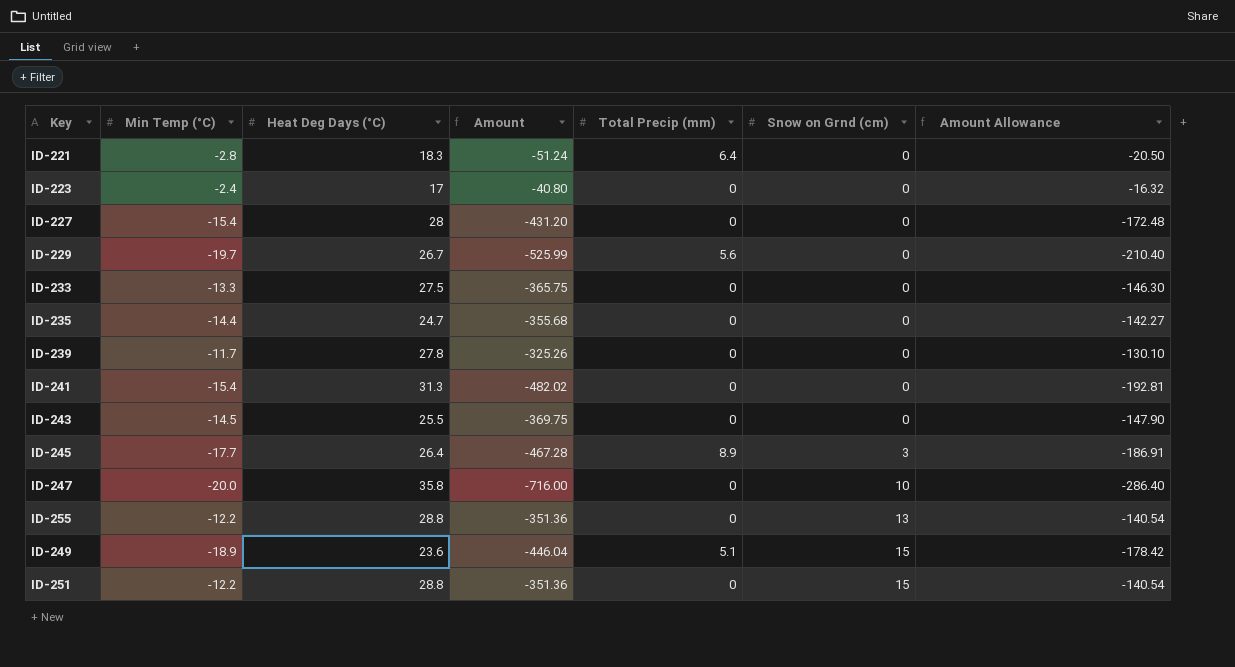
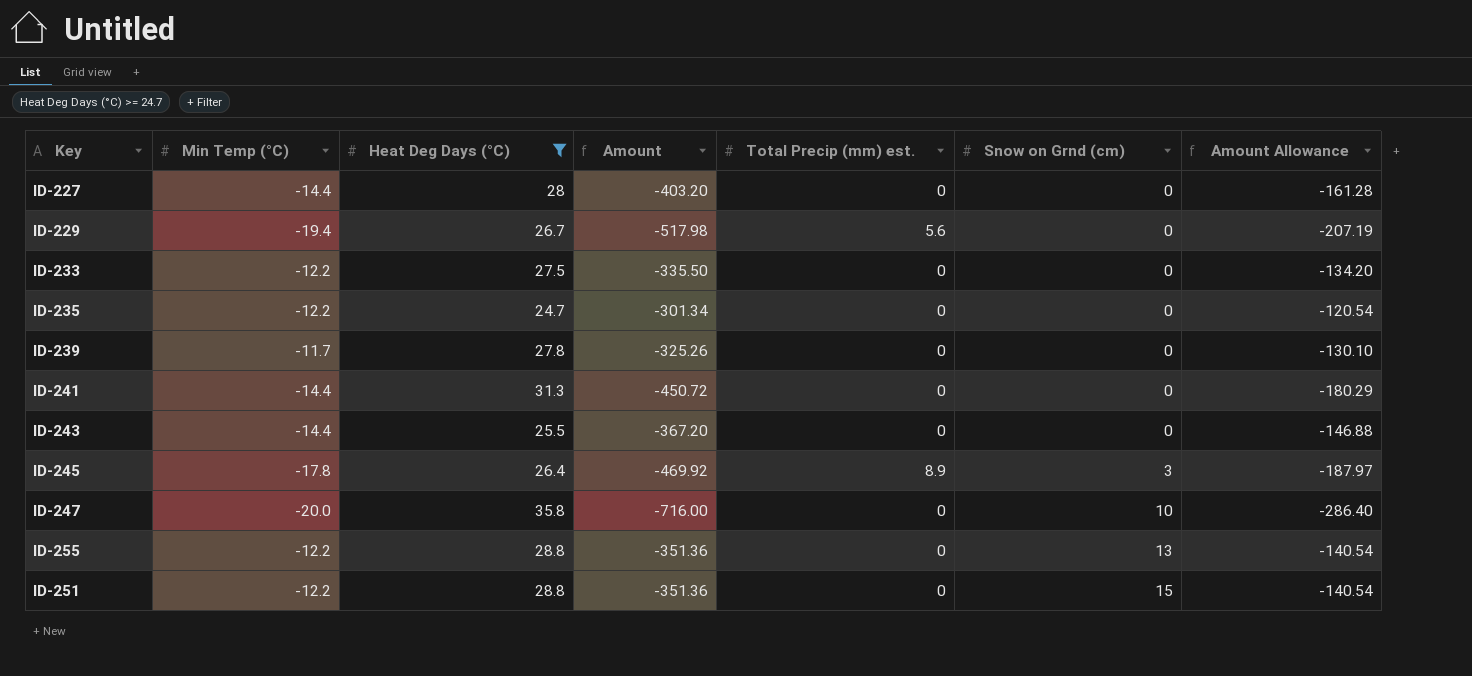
filter: none -> Heat Deg Days (°C) >= 24.7
column name: Total Precip (mm) -> Total Precip (mm) est.
ID-227 | Min Temp (°C): -15.4 -> -14.4
ID-227 | Amount: -431.20 -> -403.20
ID-227 | Amount Allowance: -172.48 -> -161.28
ID-229 | Min Temp (°C): -19.7 -> -19.4
ID-229 | Amount: -525.99 -> -517.98
ID-229 | Amount Allowance: -210.40 -> -207.19
ID-233 | Min Temp (°C): -13.3 -> -12.2
ID-233 | Amount: -365.75 -> -335.50
ID-233 | Amount Allowance: -146.30 -> -134.20
ID-235 | Min Temp (°C): -14.4 -> -12.2
ID-235 | Amount: -355.68 -> -301.34
ID-235 | Amount Allowance: -142.27 -> -120.54
ID-241 | Min Temp (°C): -15.4 -> -14.4
ID-241 | Amount: -482.02 -> -450.72
ID-241 | Amount Allowance: -192.81 -> -180.29
ID-243 | Min Temp (°C): -14.5 -> -14.4
ID-243 | Amount: -369.75 -> -367.20
ID-243 | Amount Allowance: -147.90 -> -146.88
ID-245 | Min Temp (°C): -17.7 -> -17.8
ID-245 | Amount: -467.28 -> -469.92
ID-245 | Amount Allowance: -186.91 -> -187.97

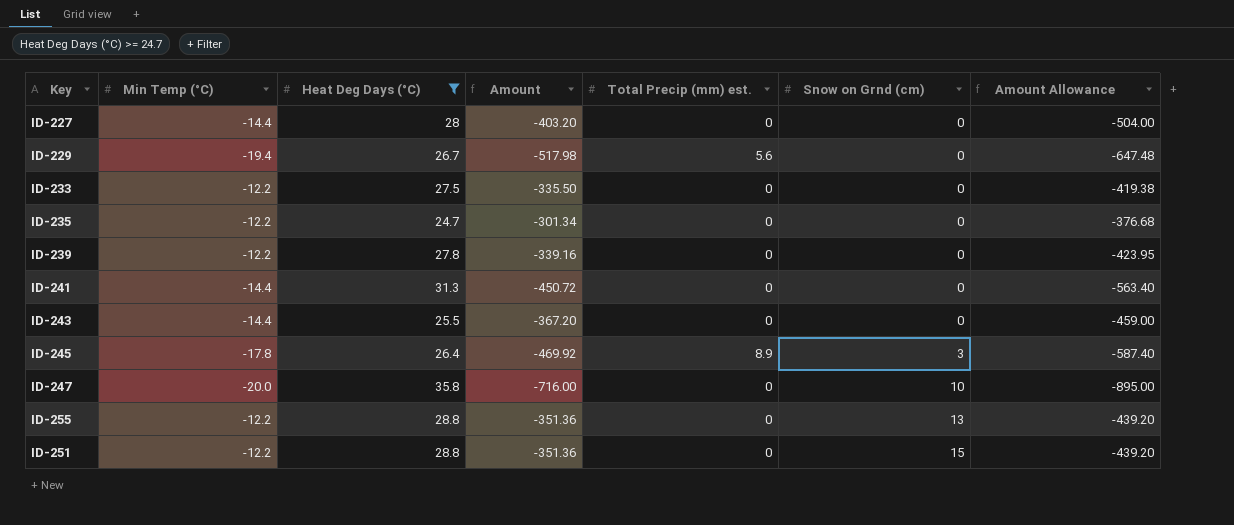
column Amount Allowance | formula: [Amount] * 0.4 -> [Amount] * 1.25
ID-239 | Min Temp (°C): -11.7 -> -12.2
ID-239 | Amount: -325.26 -> -339.16

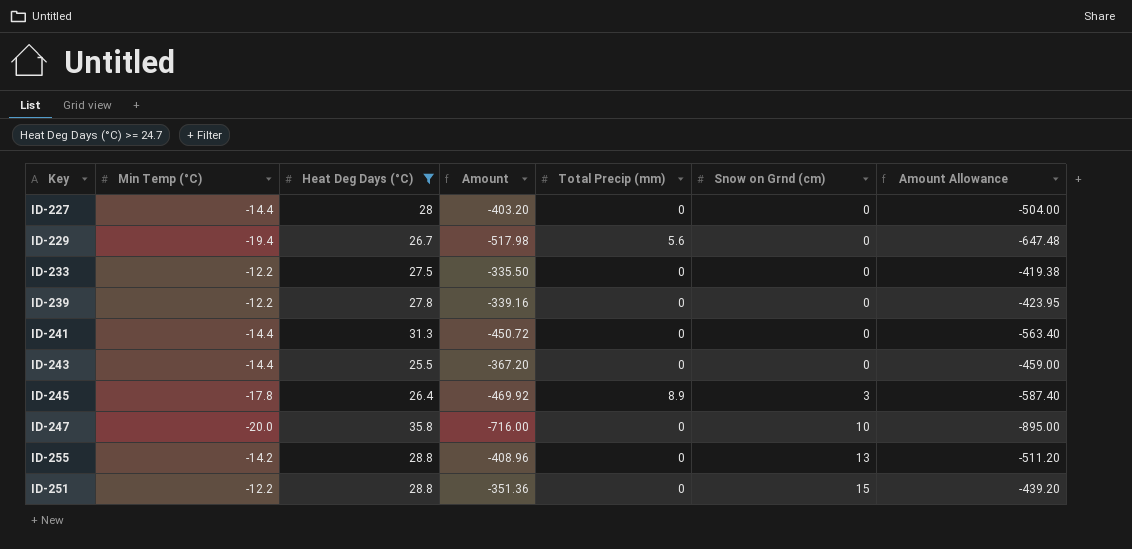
column name: Total Precip (mm) est. -> Total Precip (mm)
row ID-235: -12.2 | 24.7 | -301.34 | 0 | 0 | -376.68 -> none
ID-255 | Min Temp (°C): -12.2 -> -14.2
ID-255 | Amount: -351.36 -> -408.96
ID-255 | Amount Allowance: -439.20 -> -511.20

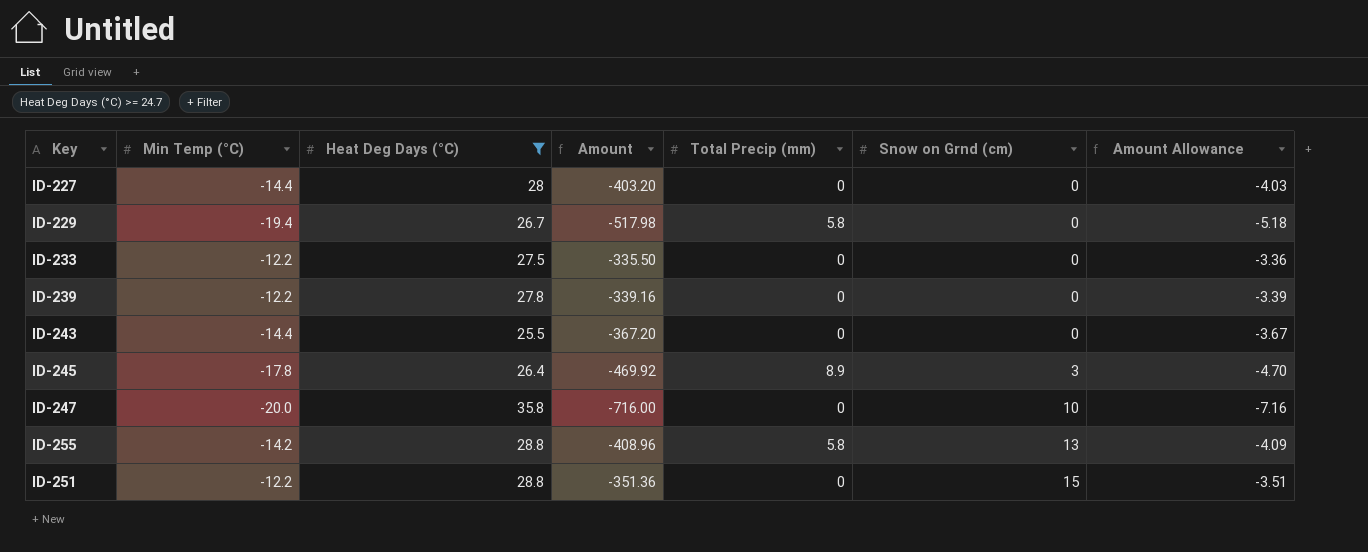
column Amount Allowance | formula: [Amount] * 1.25 -> [Amount] * 0.01
row ID-241: -14.4 | 31.3 | -450.72 | 0 | 0 | -563.40 -> none
ID-229 | Total Precip (mm): 5.6 -> 5.8
ID-255 | Total Precip (mm): 0 -> 5.8

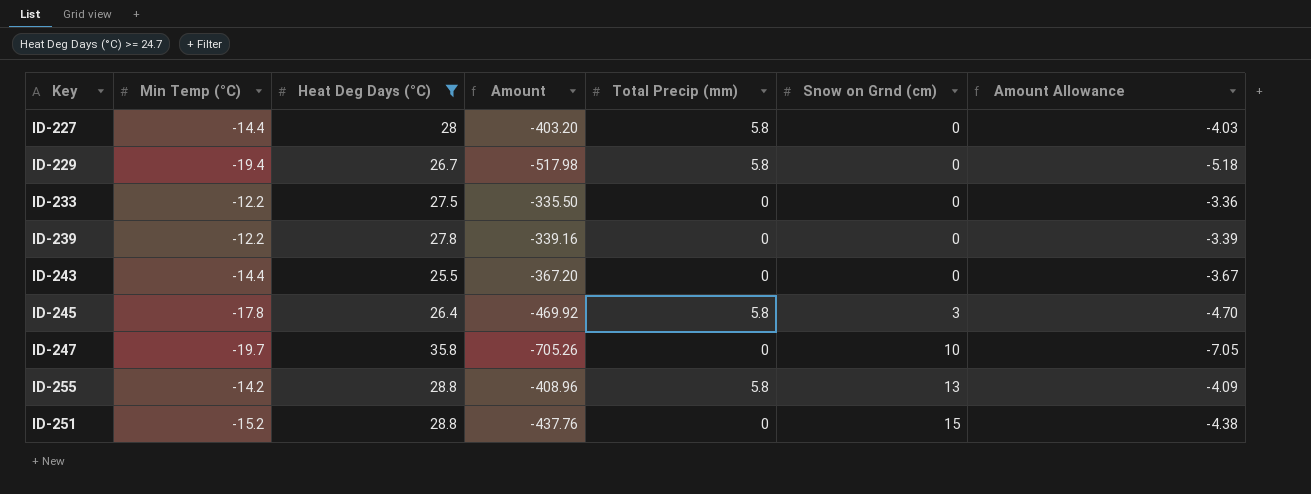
ID-227 | Total Precip (mm): 0 -> 5.8
ID-245 | Total Precip (mm): 8.9 -> 5.8
ID-247 | Min Temp (°C): -20.0 -> -19.7
ID-247 | Amount: -716.00 -> -705.26
ID-247 | Amount Allowance: -7.16 -> -7.05
ID-251 | Min Temp (°C): -12.2 -> -15.2
ID-251 | Amount: -351.36 -> -437.76
ID-251 | Amount Allowance: -3.51 -> -4.38

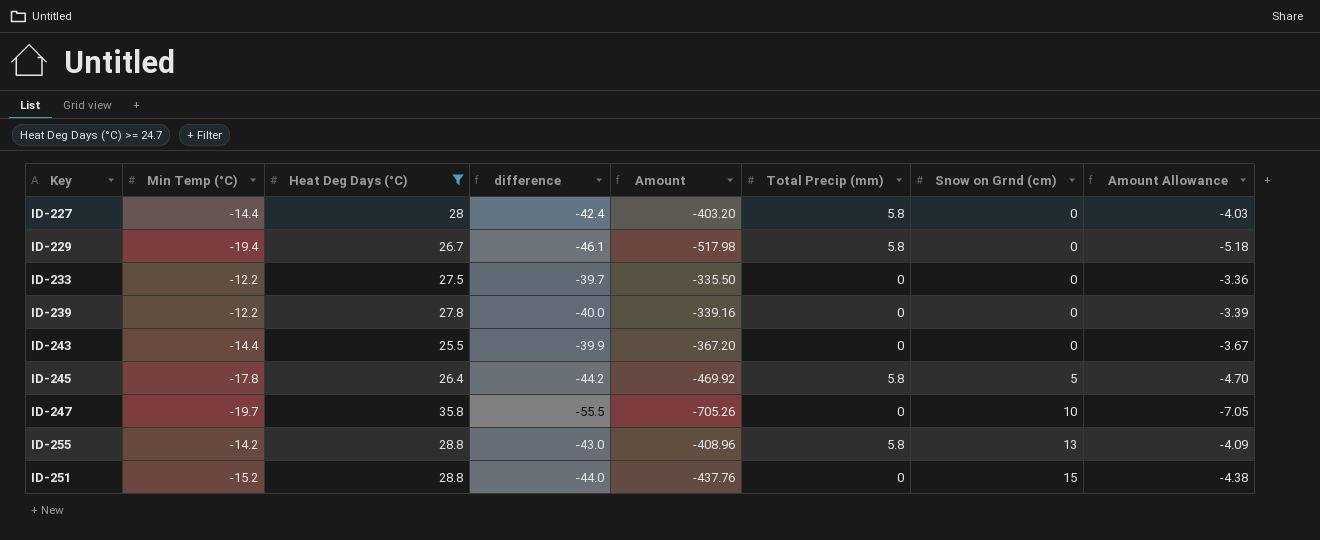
column difference | formula: none -> [Min Temp (°C)] - [Heat Deg Days (°C)]
ID-245 | Snow on Grnd (cm): 3 -> 5

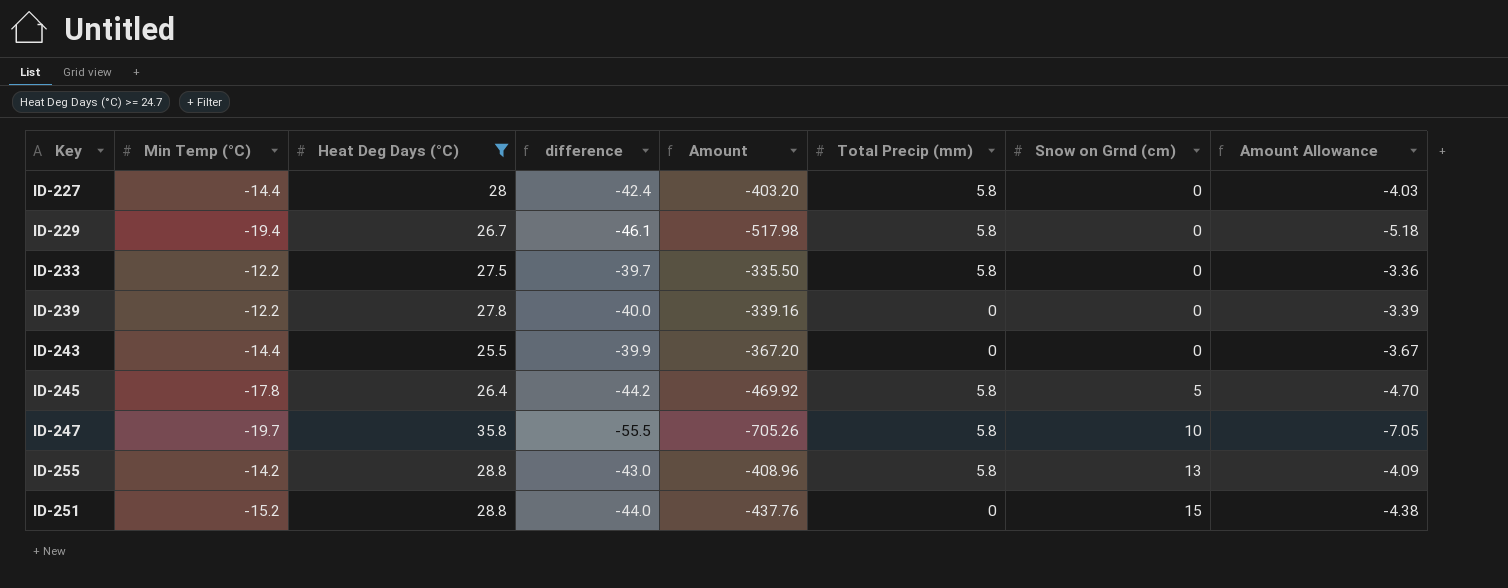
ID-233 | Total Precip (mm): 0 -> 5.8
ID-247 | Total Precip (mm): 0 -> 5.8

